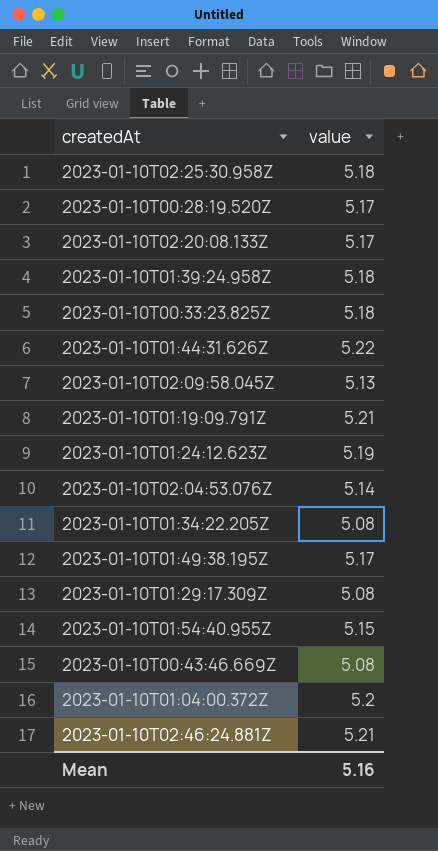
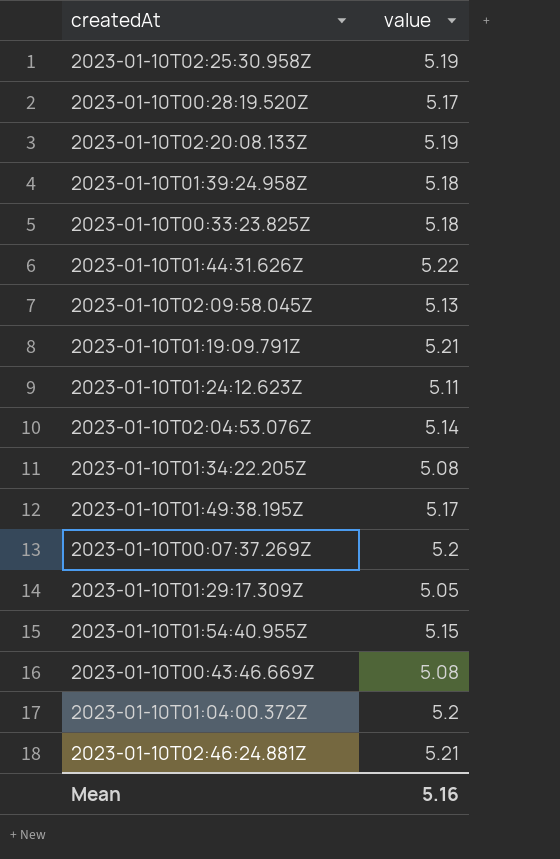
2023-01-10T02:25:30.958Z | value: 5.18 -> 5.19
2023-01-10T02:20:08.133Z | value: 5.17 -> 5.19
2023-01-10T01:24:12.623Z | value: 5.19 -> 5.11
row 2023-01-10T00:07:37.269Z: none -> 5.2
2023-01-10T01:29:17.309Z | value: 5.08 -> 5.05

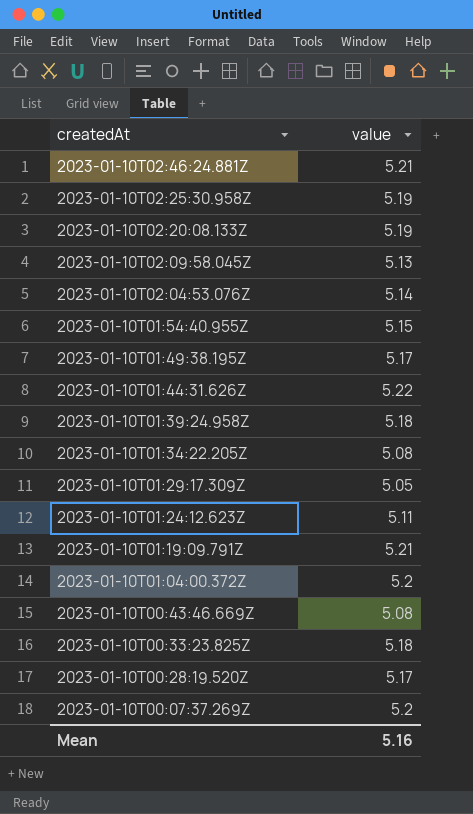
row order: none -> createdAt descending

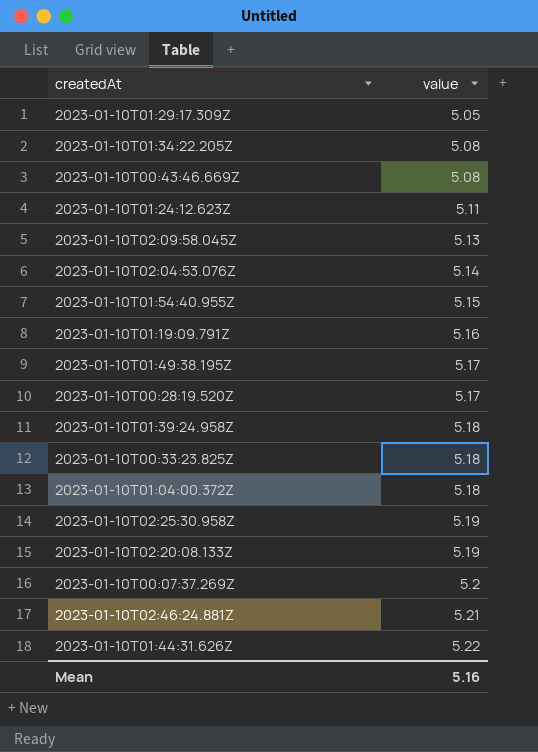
row order: createdAt descending -> value ascending
2023-01-10T01:19:09.791Z | value: 5.21 -> 5.16
2023-01-10T01:04:00.372Z | value: 5.2 -> 5.18

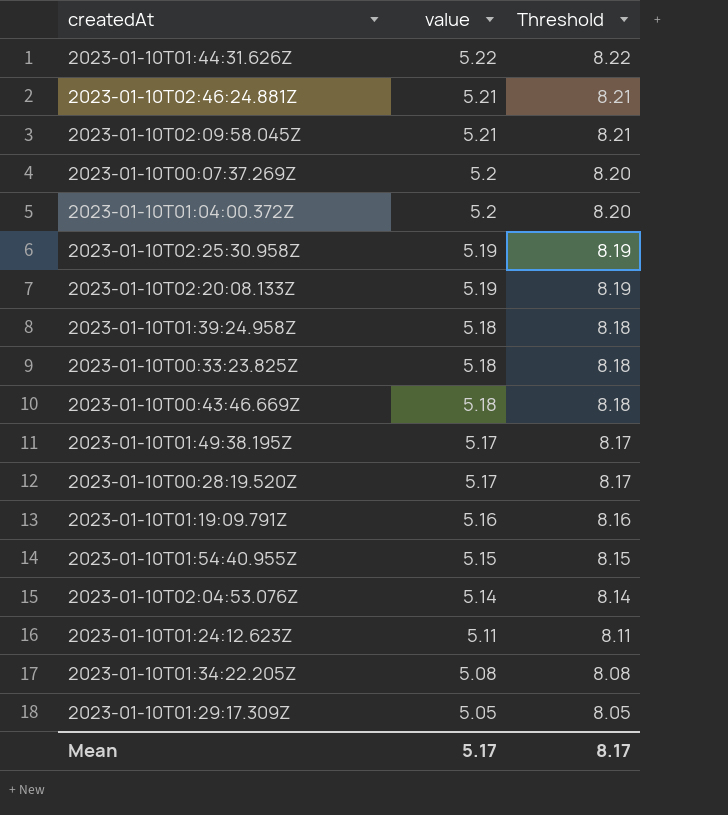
row order: value ascending -> value descending
column Threshold | formula: none -> [value] + 3
2023-01-10T02:09:58.045Z | value: 5.13 -> 5.21
2023-01-10T01:04:00.372Z | value: 5.18 -> 5.2
2023-01-10T00:43:46.669Z | value: 5.08 -> 5.18
Mean | value: 5.16 -> 5.17

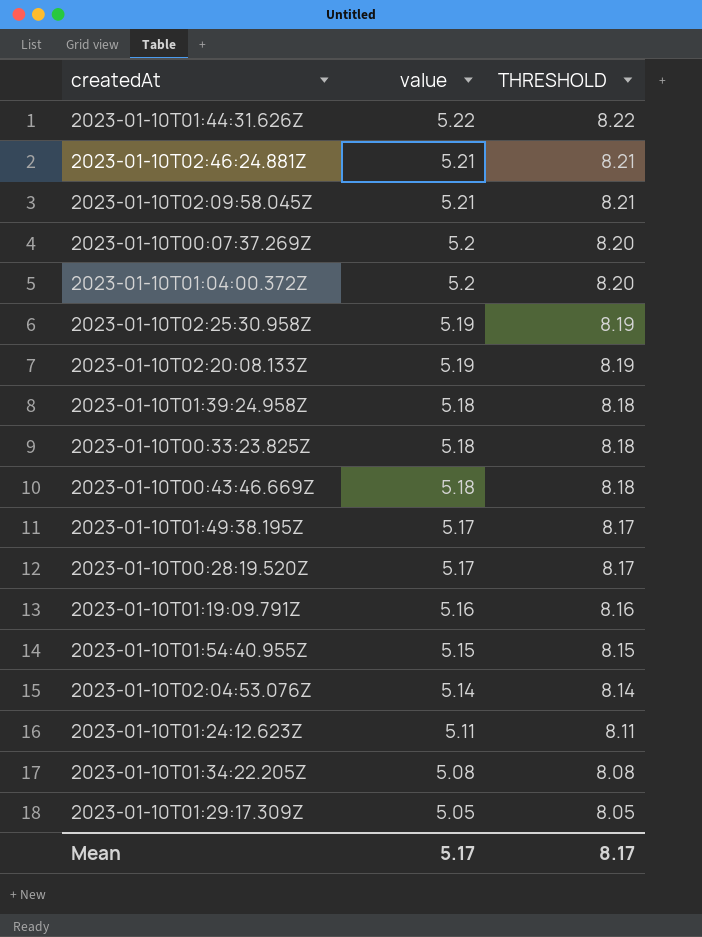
column name: Threshold -> THRESHOLD

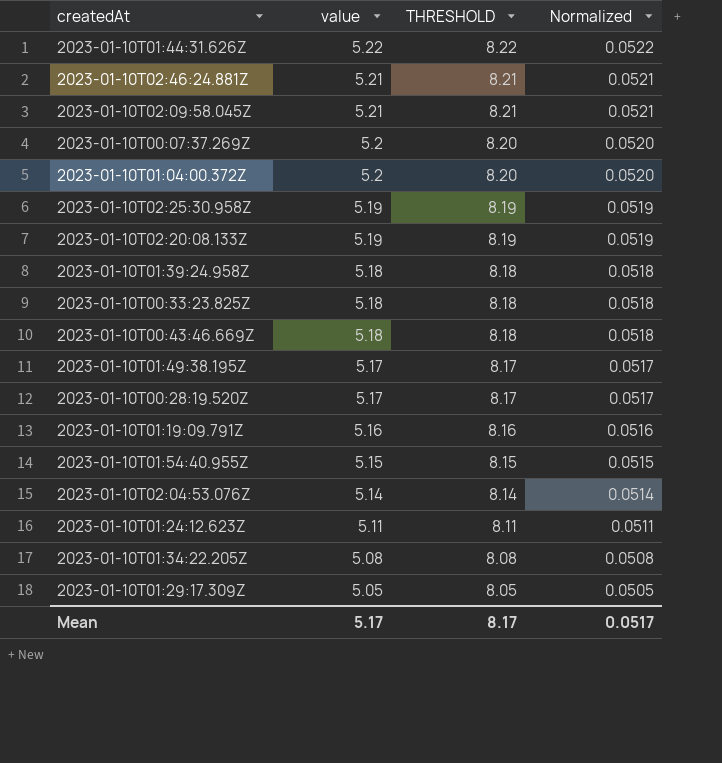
column Normalized | formula: none -> [value] * 0.01

